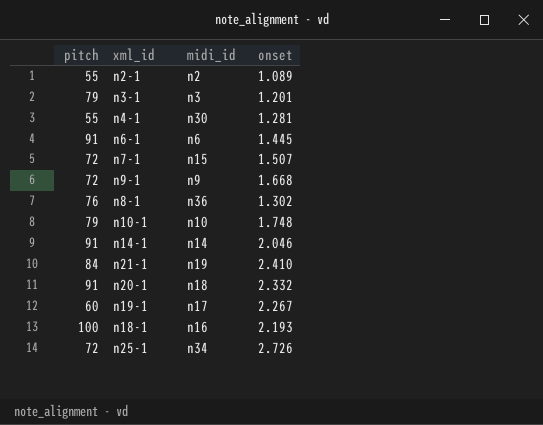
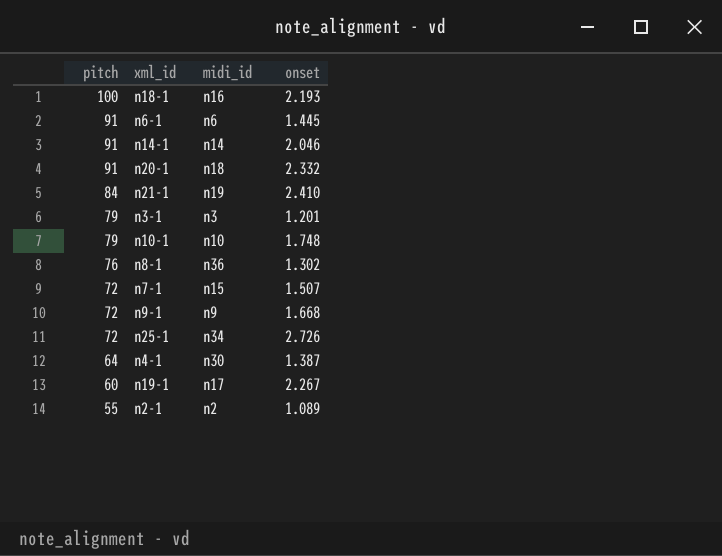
row order: none -> pitch descending
n4-1 | pitch: 55 -> 64
n4-1 | onset: 1.281 -> 1.387

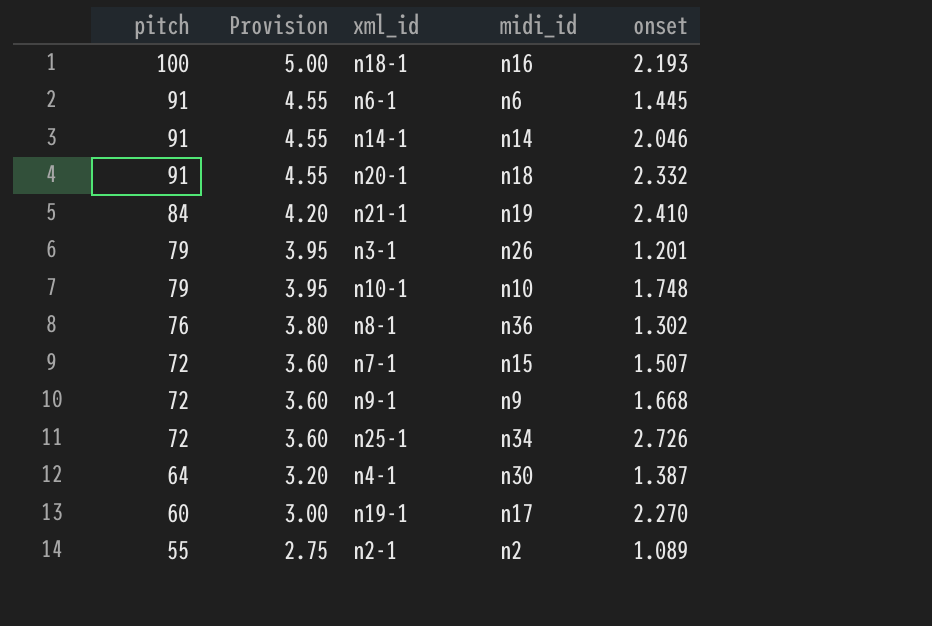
column Provision | formula: none -> [pitch] * 0.05
n3-1 | midi_id: n3 -> n26
n19-1 | onset: 2.267 -> 2.270

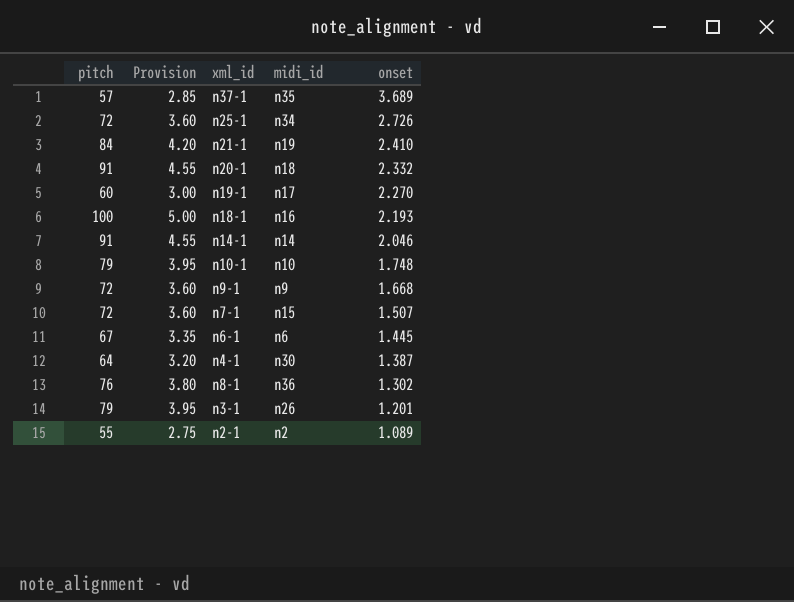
row order: pitch descending -> onset descending
row n37-1: none -> 57 | 2.85 | n35 | 3.689
n6-1 | pitch: 91 -> 67
n6-1 | Provision: 4.55 -> 3.35

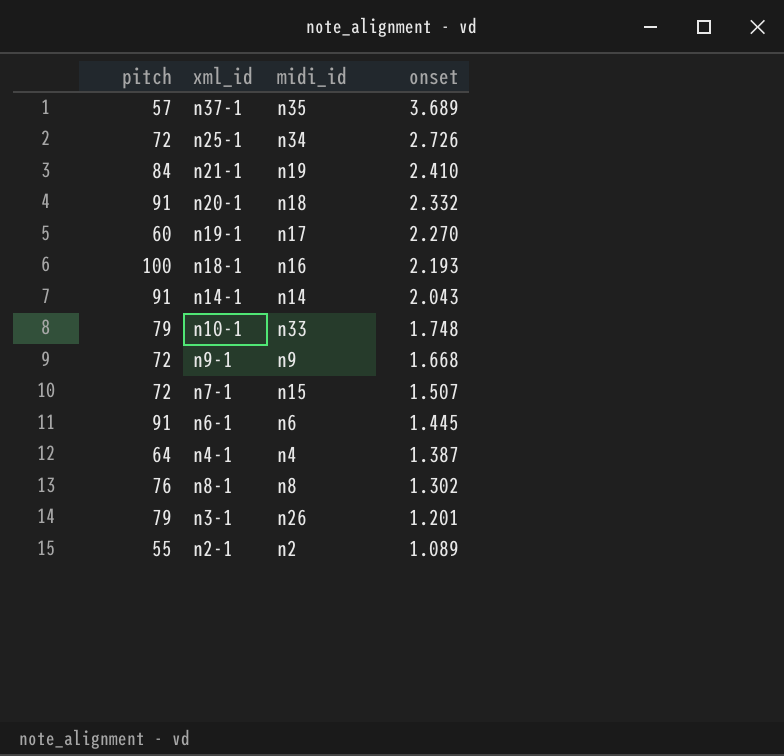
column Provision | formula: [pitch] * 0.05 -> none
n14-1 | onset: 2.046 -> 2.043
n10-1 | midi_id: n10 -> n33
n6-1 | pitch: 67 -> 91
n4-1 | midi_id: n30 -> n4
n8-1 | midi_id: n36 -> n8

